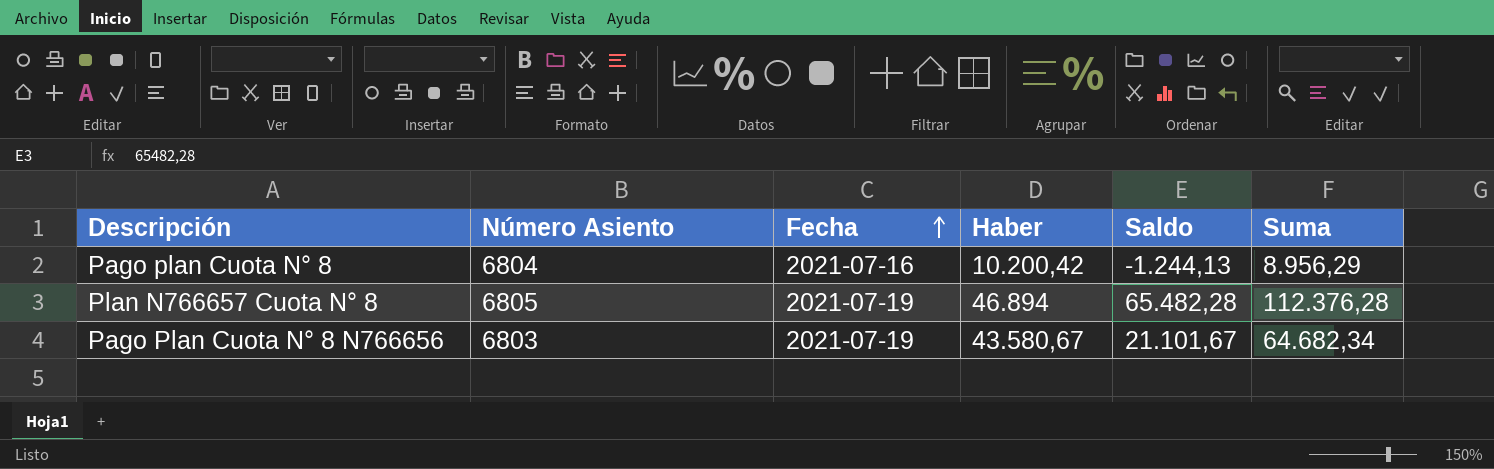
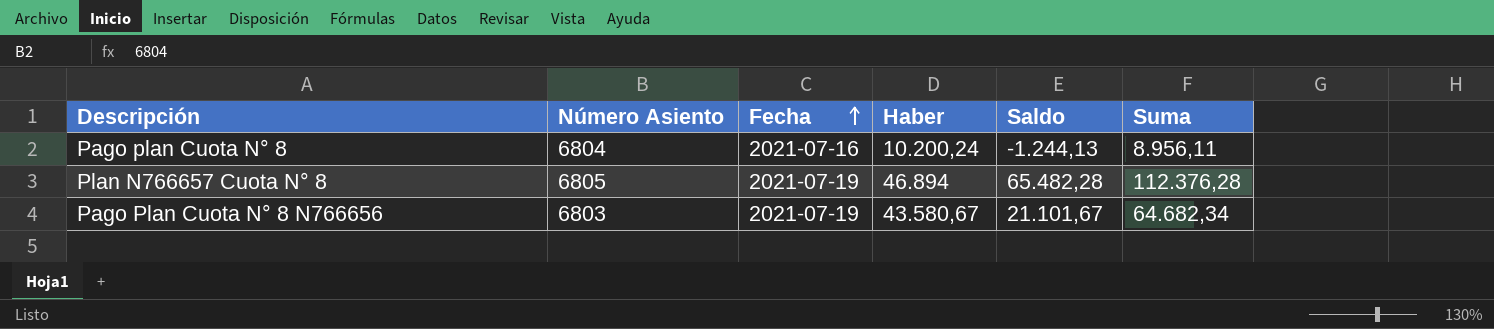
Pago plan Cuota N° 8 | Haber: 10.200,42 -> 10.200,24
Pago plan Cuota N° 8 | Suma: 8.956,29 -> 8.956,11

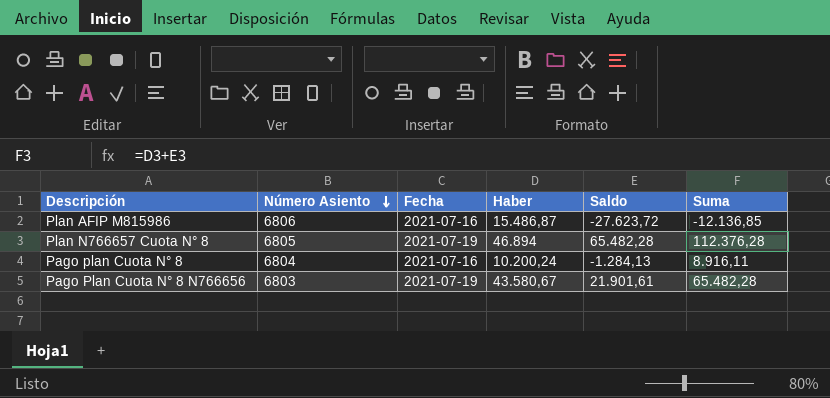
row order: Fecha ascending -> Número Asiento descending
row Plan AFIP M815986: none -> 6806 | 2021-07-16 | 15.486,87 | -27.623,72 | -12.136,85
Pago plan Cuota N° 8 | Saldo: -1.244,13 -> -1.284,13
Pago plan Cuota N° 8 | Suma: 8.956,11 -> 8.916,11
Pago Plan Cuota N° 8 N766656 | Saldo: 21.101,67 -> 21.901,61
Pago Plan Cuota N° 8 N766656 | Suma: 64.682,34 -> 65.482,28

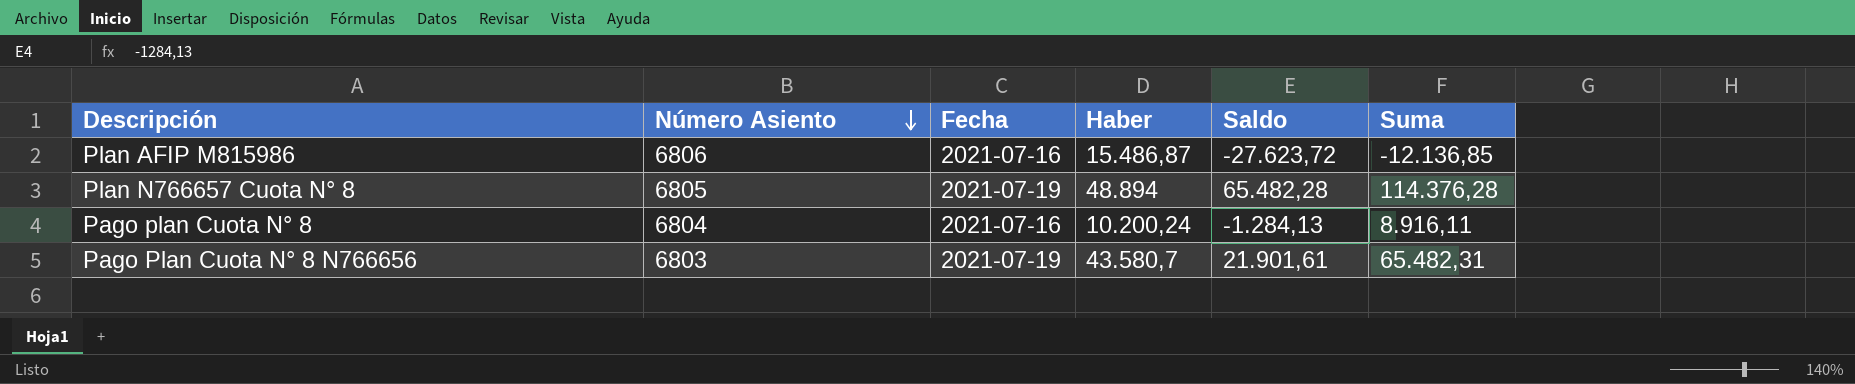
Plan N766657 Cuota N° 8 | Haber: 46.894 -> 48.894
Plan N766657 Cuota N° 8 | Suma: 112.376,28 -> 114.376,28
Pago Plan Cuota N° 8 N766656 | Haber: 43.580,67 -> 43.580,7
Pago Plan Cuota N° 8 N766656 | Suma: 65.482,28 -> 65.482,31

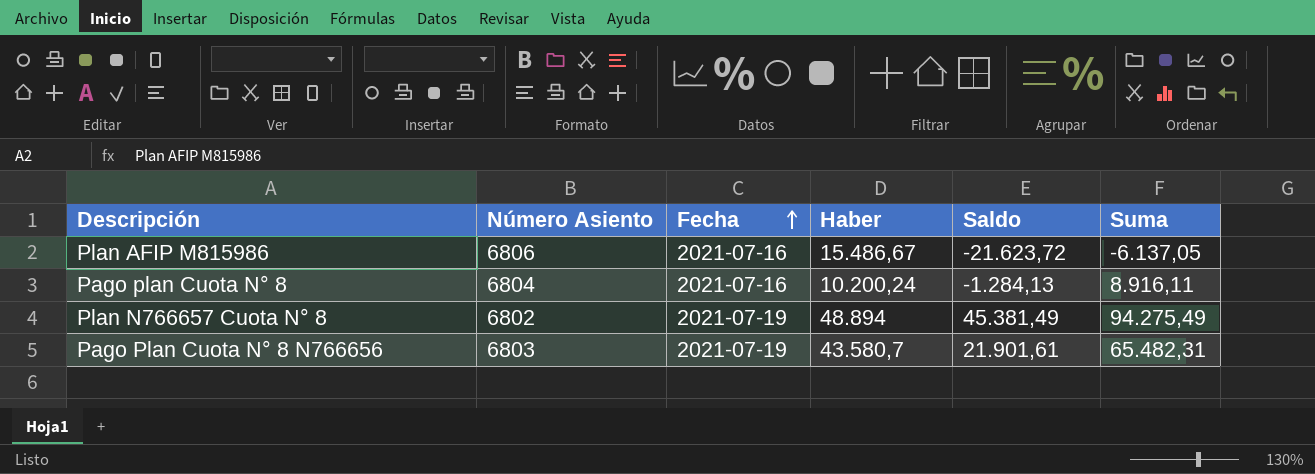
row order: Número Asiento descending -> Fecha ascending
Plan AFIP M815986 | Haber: 15.486,87 -> 15.486,67
Plan AFIP M815986 | Saldo: -27.623,72 -> -21.623,72
Plan AFIP M815986 | Suma: -12.136,85 -> -6.137,05
Plan N766657 Cuota N° 8 | Número Asiento: 6805 -> 6802
Plan N766657 Cuota N° 8 | Saldo: 65.482,28 -> 45.381,49
Plan N766657 Cuota N° 8 | Suma: 114.376,28 -> 94.275,49

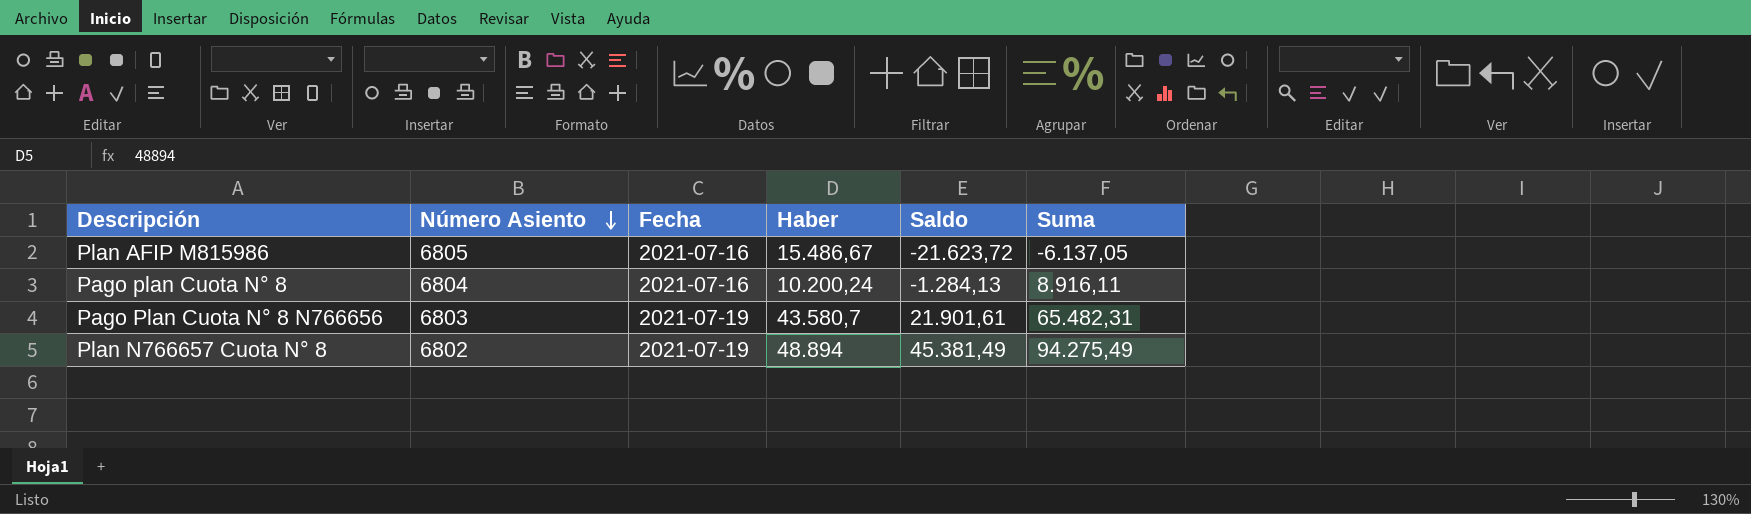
row order: Fecha ascending -> Número Asiento descending
Plan AFIP M815986 | Número Asiento: 6806 -> 6805

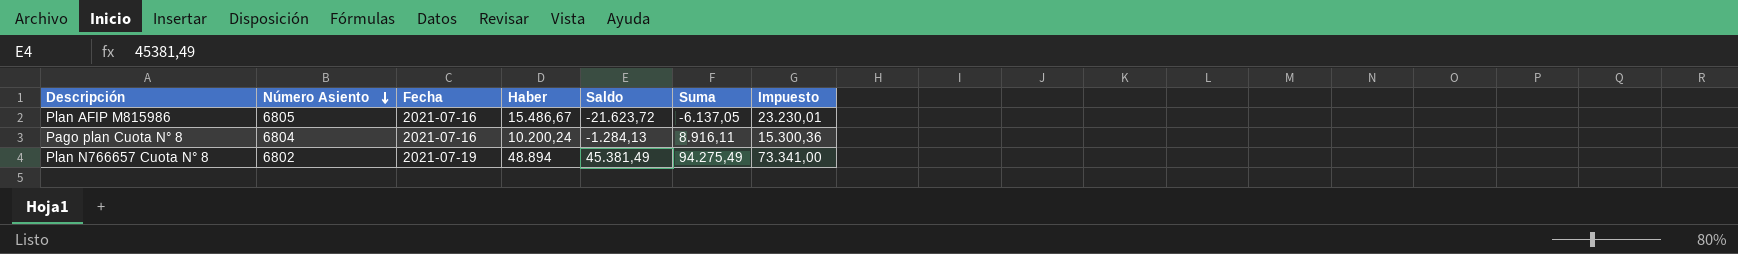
column Impuesto | formula: none -> [Haber] * 1,5
row Pago Plan Cuota N° 8 N766656: 6803 | 2021-07-19 | 43.580,7 | 21.901,61 | 65.482,31 -> none

